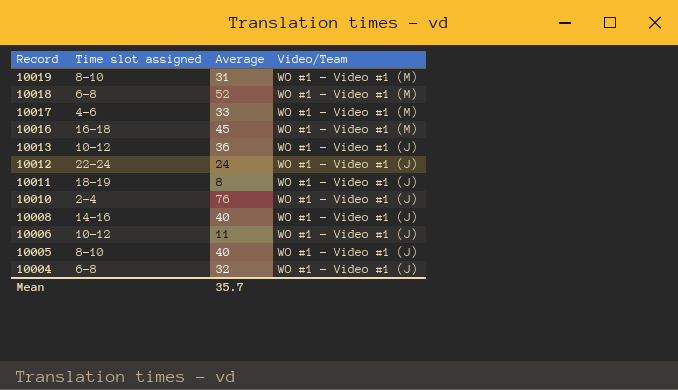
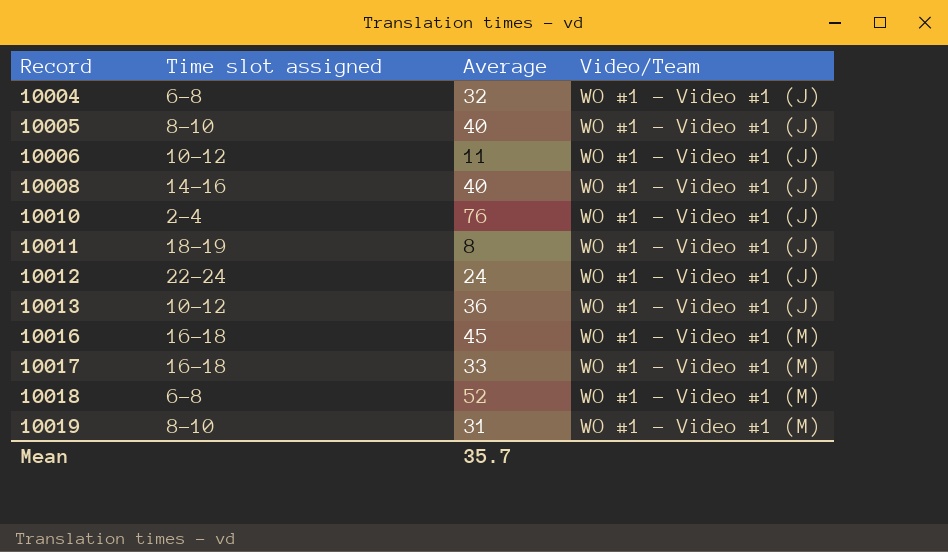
row order: Record descending -> Record ascending
10017 | Time slot assigned: 4-6 -> 16-18

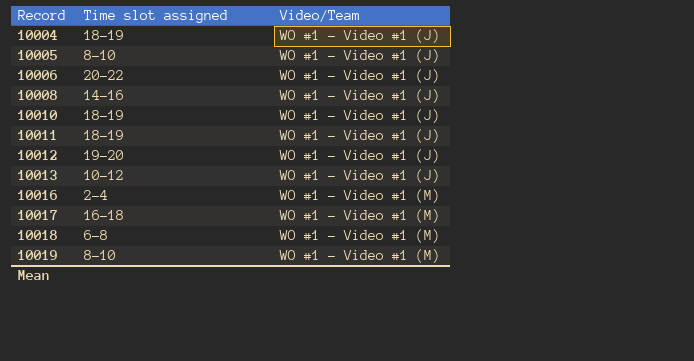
column Average | position: 3 -> none
10004 | Time slot assigned: 6-8 -> 18-19
10006 | Time slot assigned: 10-12 -> 20-22
10010 | Time slot assigned: 2-4 -> 18-19
10012 | Time slot assigned: 22-24 -> 19-20
10016 | Time slot assigned: 16-18 -> 2-4

